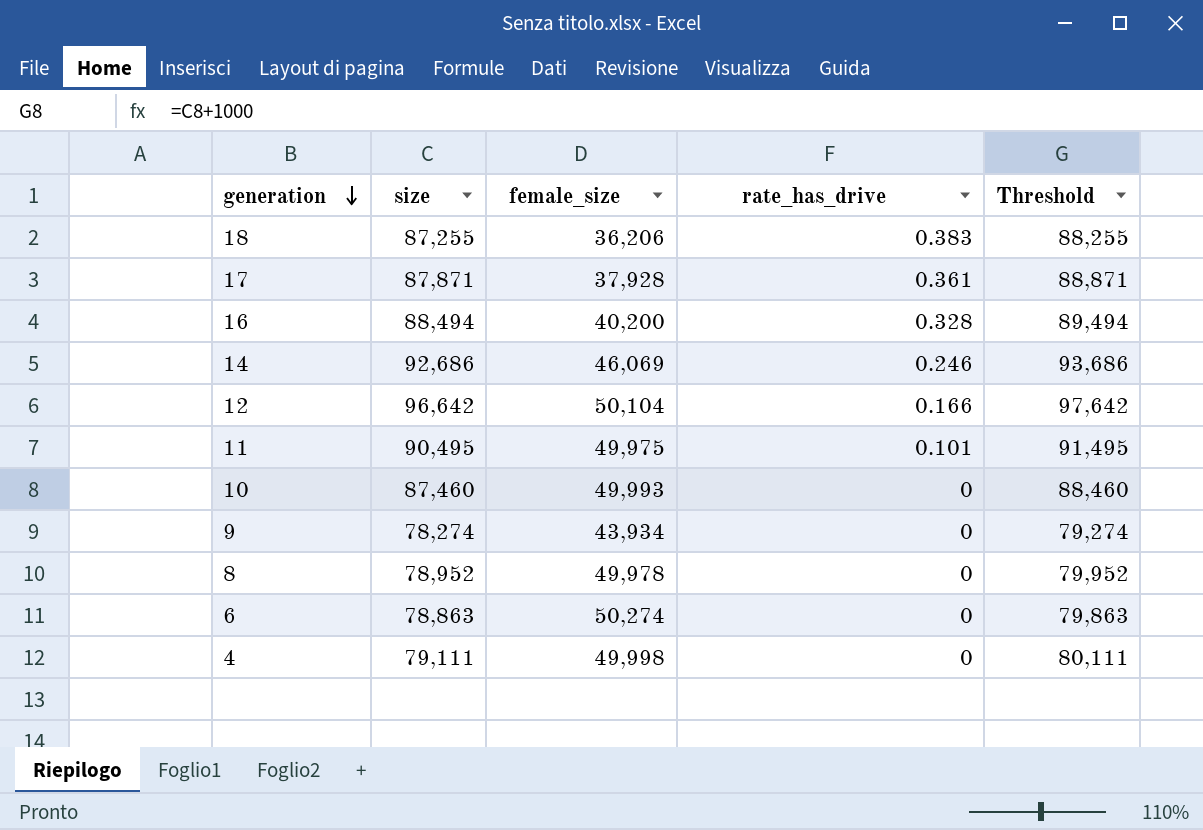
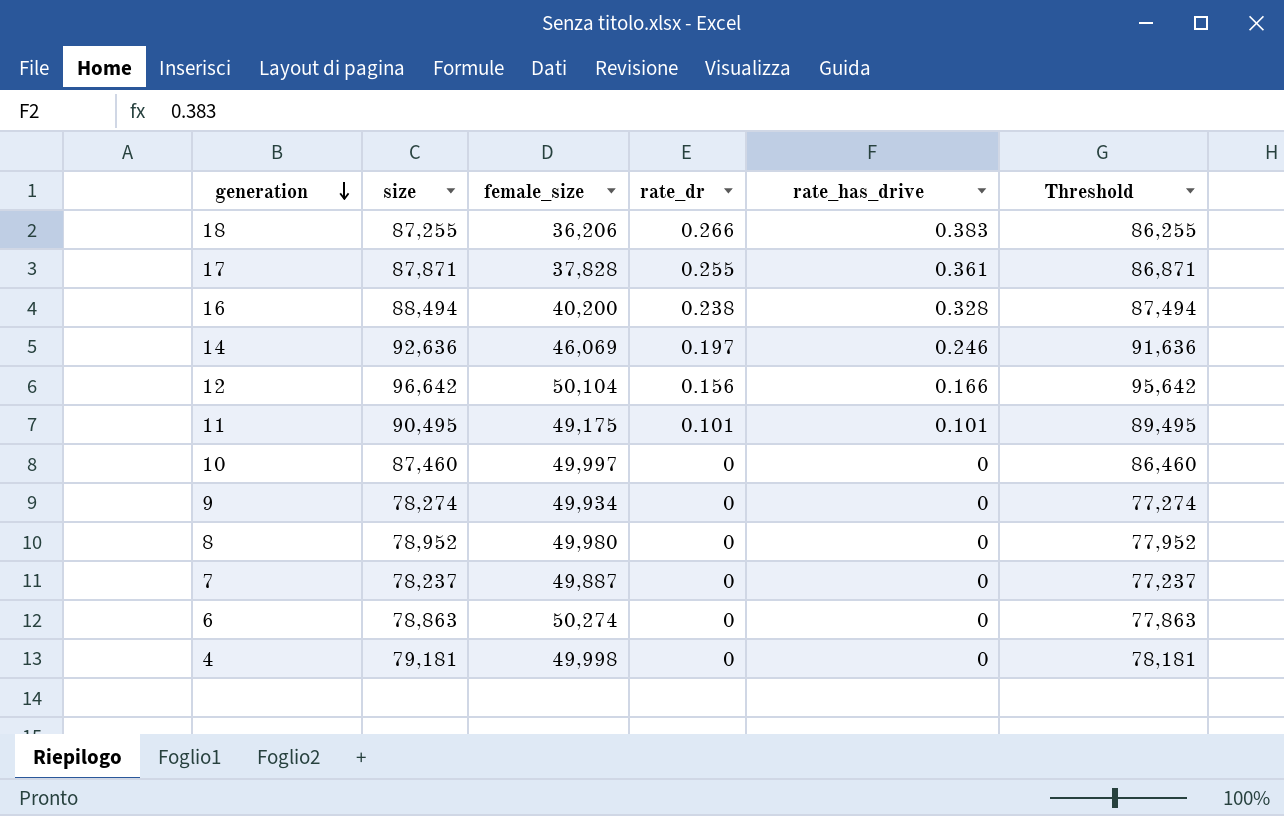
column rate_dr | position: none -> 4
column Threshold | formula: [size] + 1000 -> [size] - 1000
17 | female_size: 37,928 -> 37,828
14 | size: 92,686 -> 92,636
11 | female_size: 49,975 -> 49,175
10 | female_size: 49,993 -> 49,997
9 | female_size: 43,934 -> 49,934
8 | female_size: 49,978 -> 49,980
row 7: none -> 78,237 | 49,887 | 0 | 0 | 77,237
4 | size: 79,111 -> 79,181

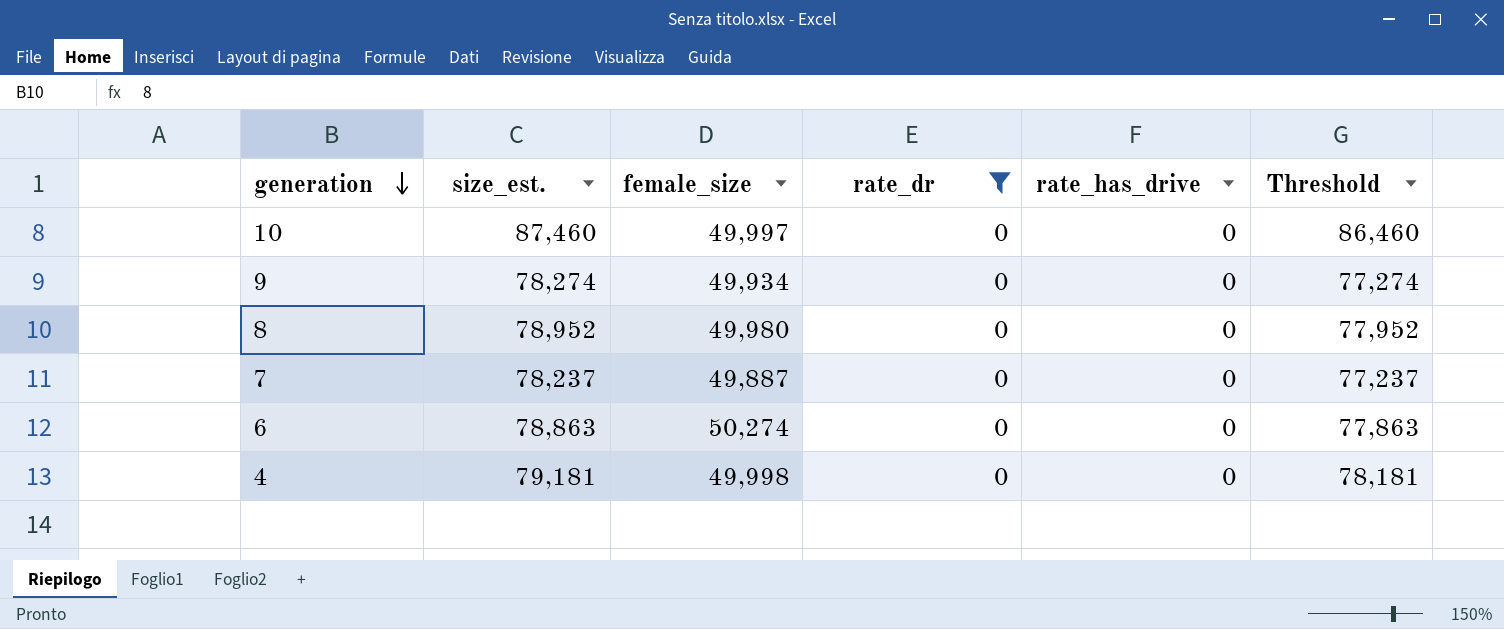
filter: none -> rate_dr = 0
column name: size -> size_est.

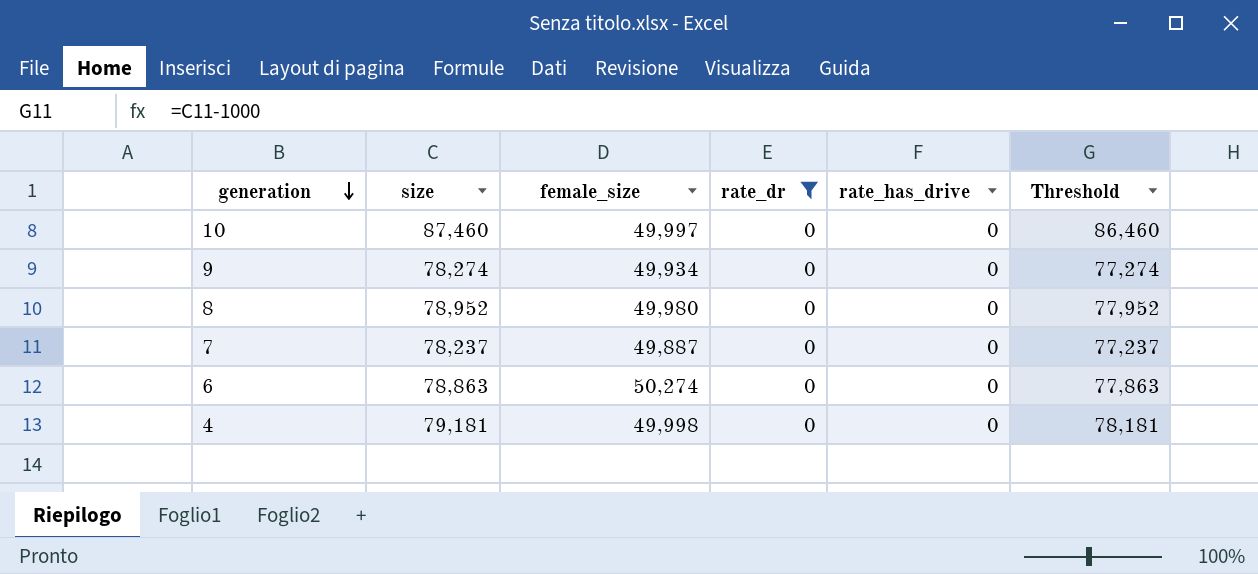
column name: size_est. -> size

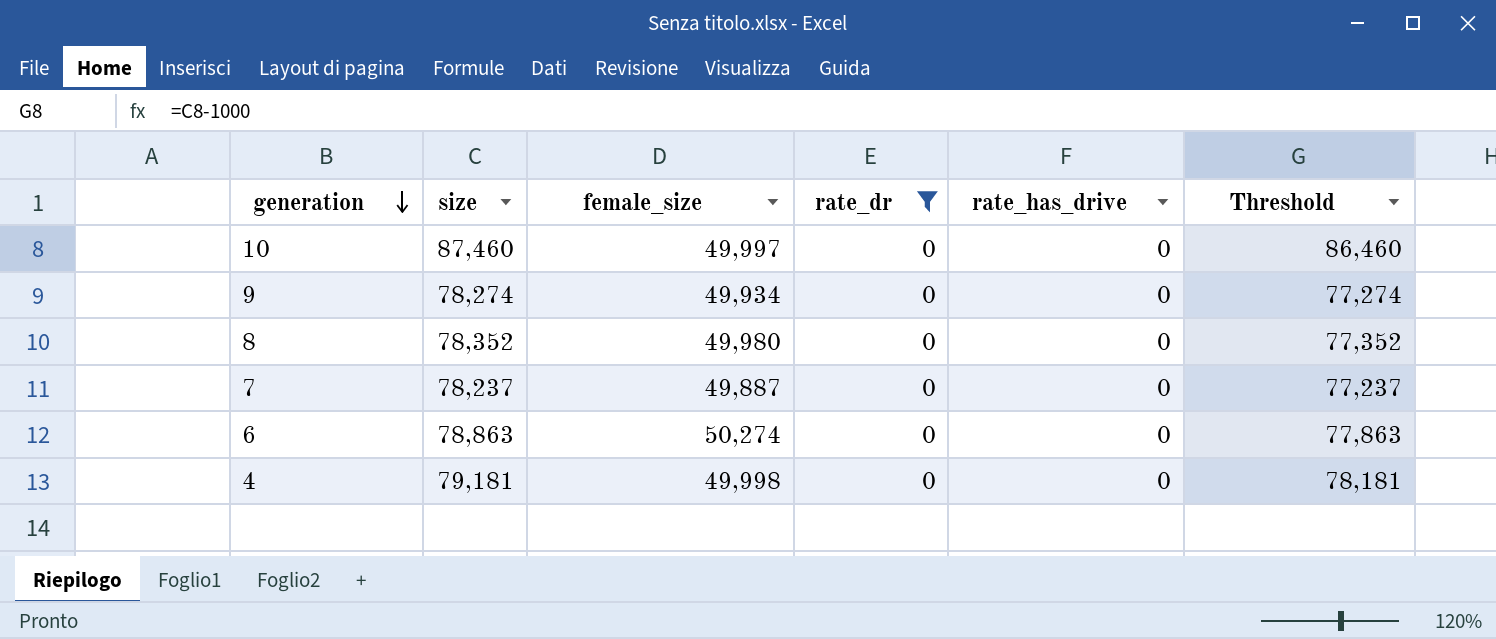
8 | size: 78,952 -> 78,352
8 | Threshold: 77,952 -> 77,352

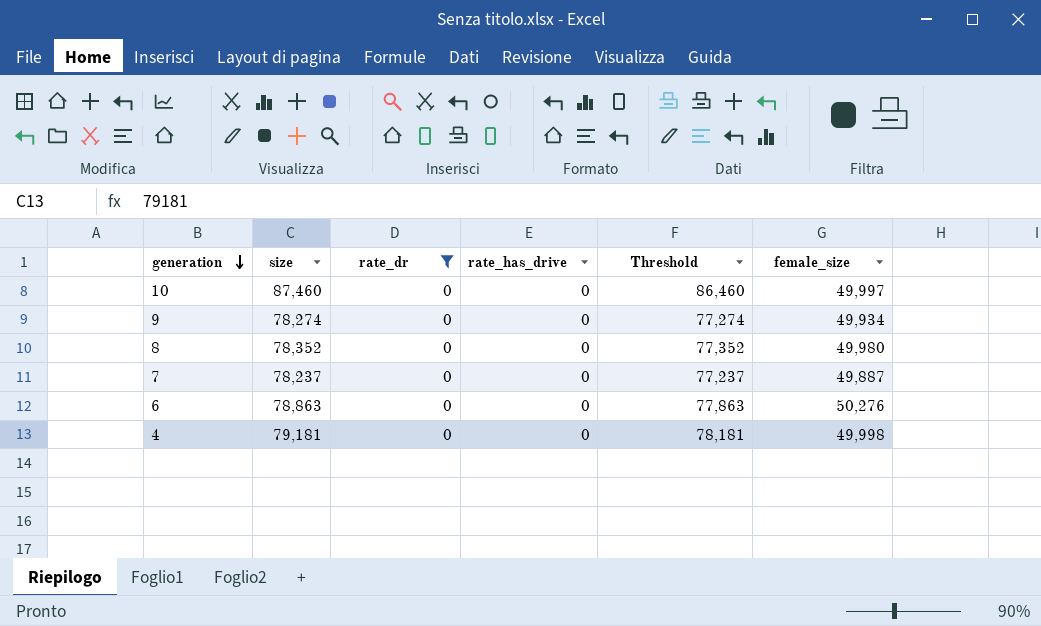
column female_size | position: 3 -> 6
6 | female_size: 50,274 -> 50,276

